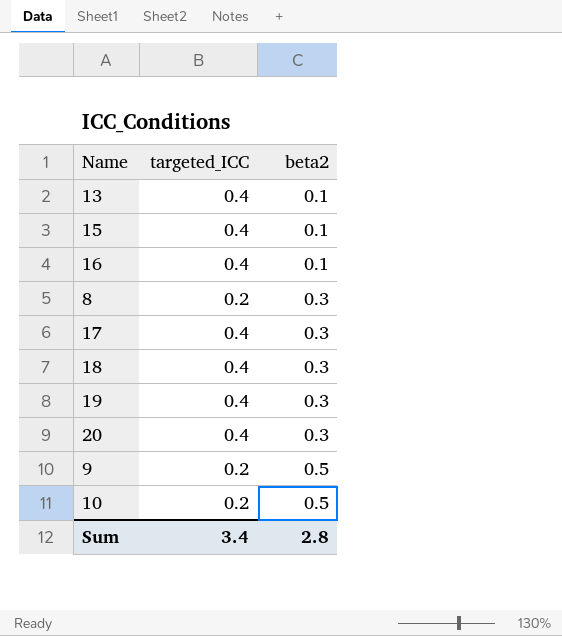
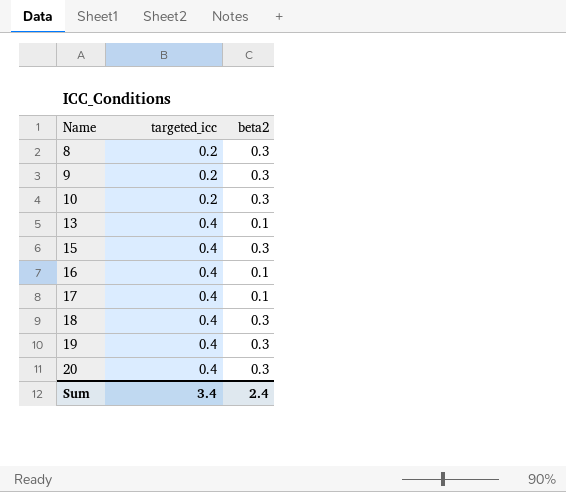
row order: beta2 ascending -> Name ascending
column name: targeted_ICC -> targeted_icc
9 | beta2: 0.5 -> 0.3
10 | beta2: 0.5 -> 0.3
15 | beta2: 0.1 -> 0.3
17 | beta2: 0.3 -> 0.1
Sum | beta2: 2.8 -> 2.4

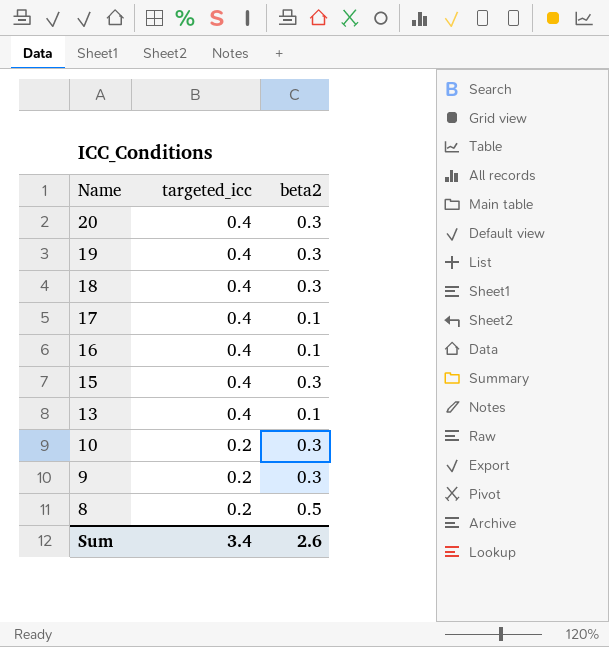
row order: Name ascending -> Name descending
8 | beta2: 0.3 -> 0.5
Sum | beta2: 2.4 -> 2.6

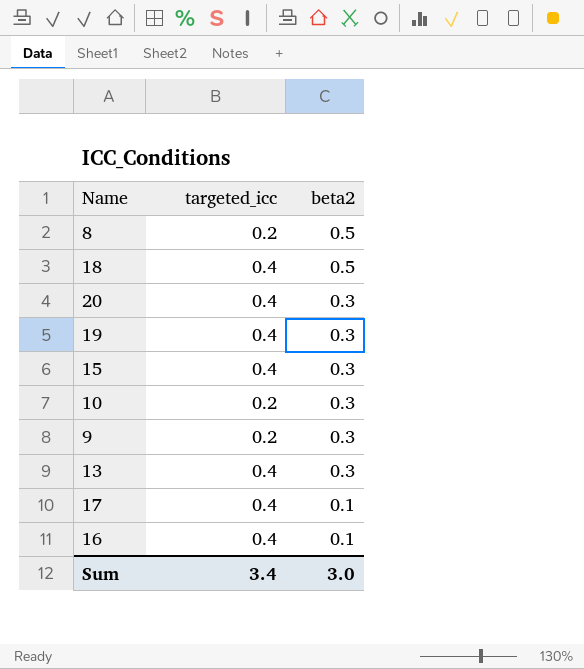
row order: Name descending -> beta2 descending
18 | beta2: 0.3 -> 0.5
13 | beta2: 0.1 -> 0.3
Sum | beta2: 2.6 -> 3.0

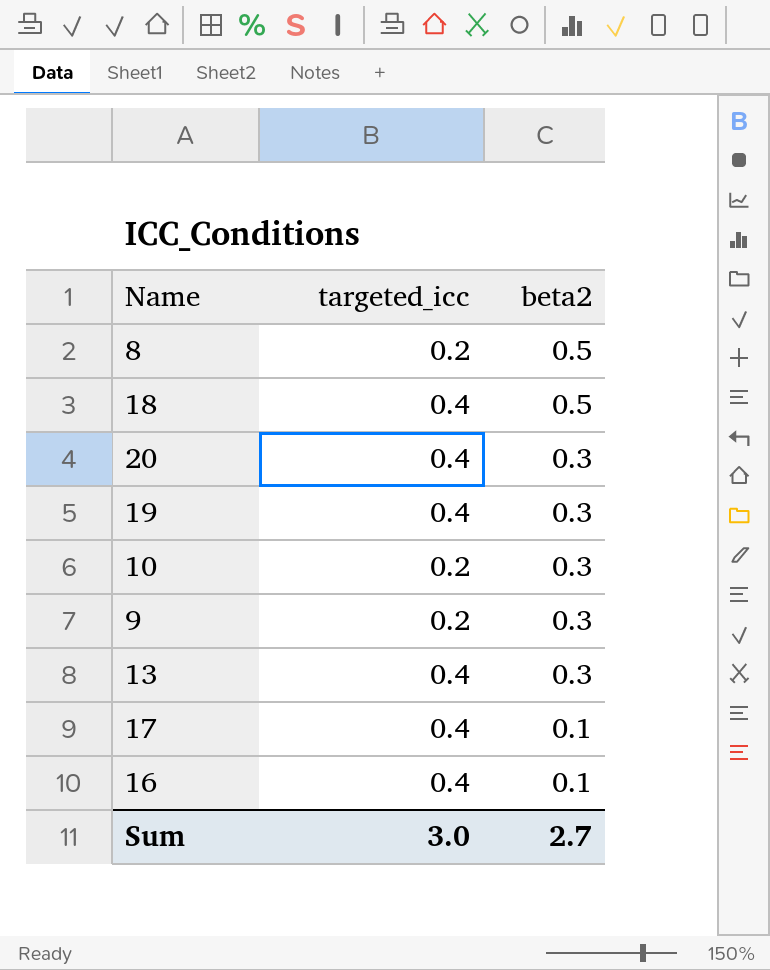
row 15: 0.4 | 0.3 -> none
Sum | targeted_icc: 3.4 -> 3.0
Sum | beta2: 3.0 -> 2.7

